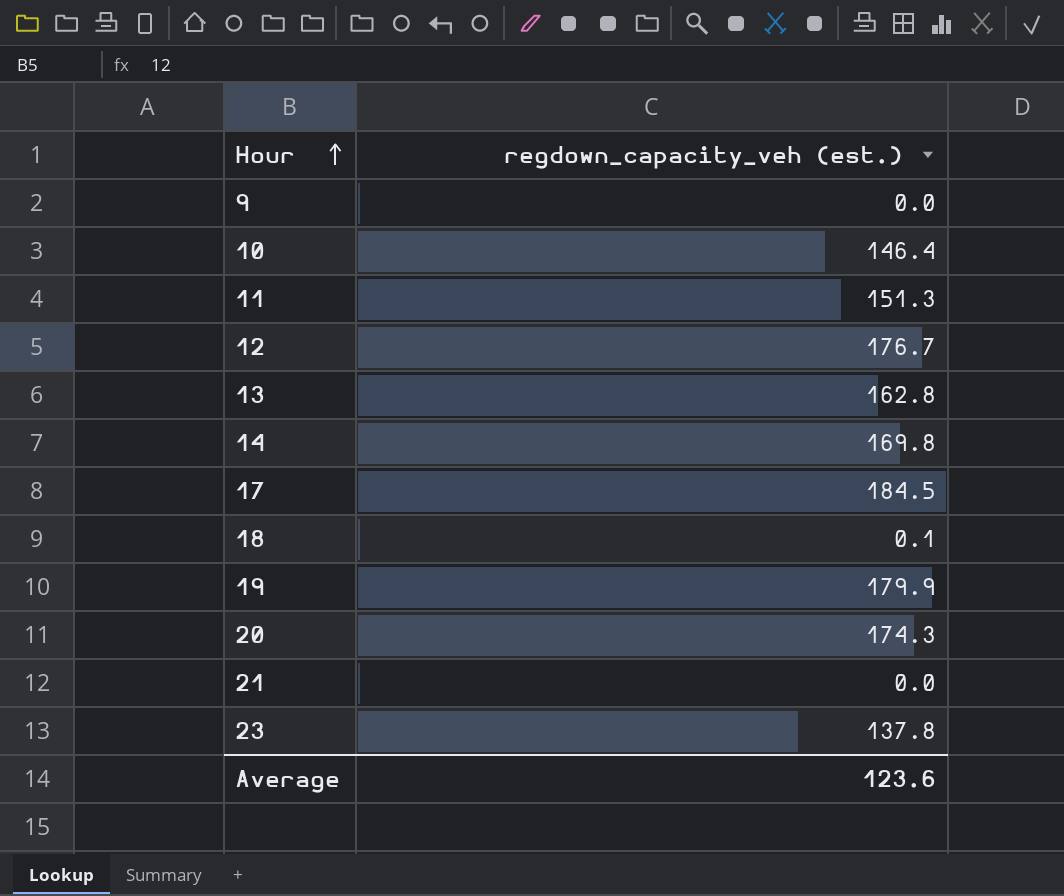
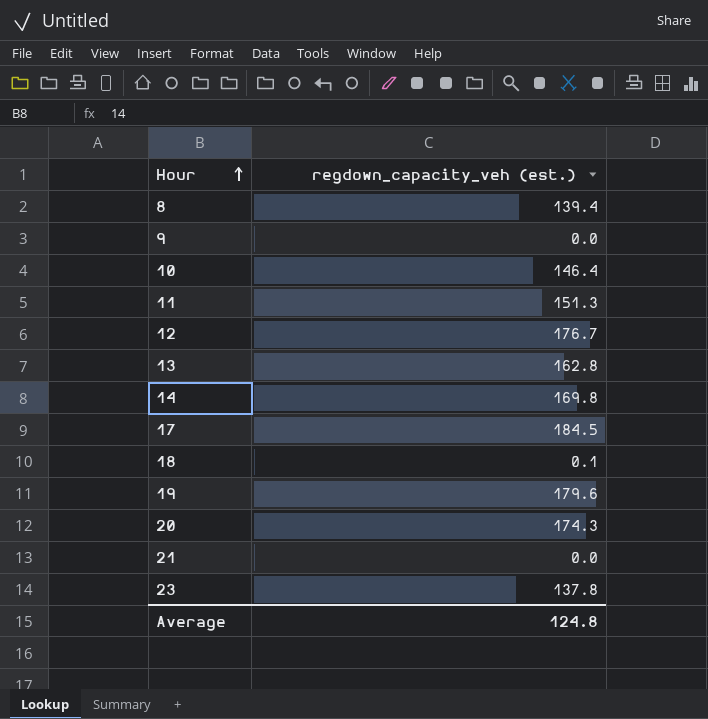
row 8: none -> 139.4
19 | regdown_capacity_veh (est.): 179.9 -> 179.6
Average | regdown_capacity_veh (est.): 123.6 -> 124.8

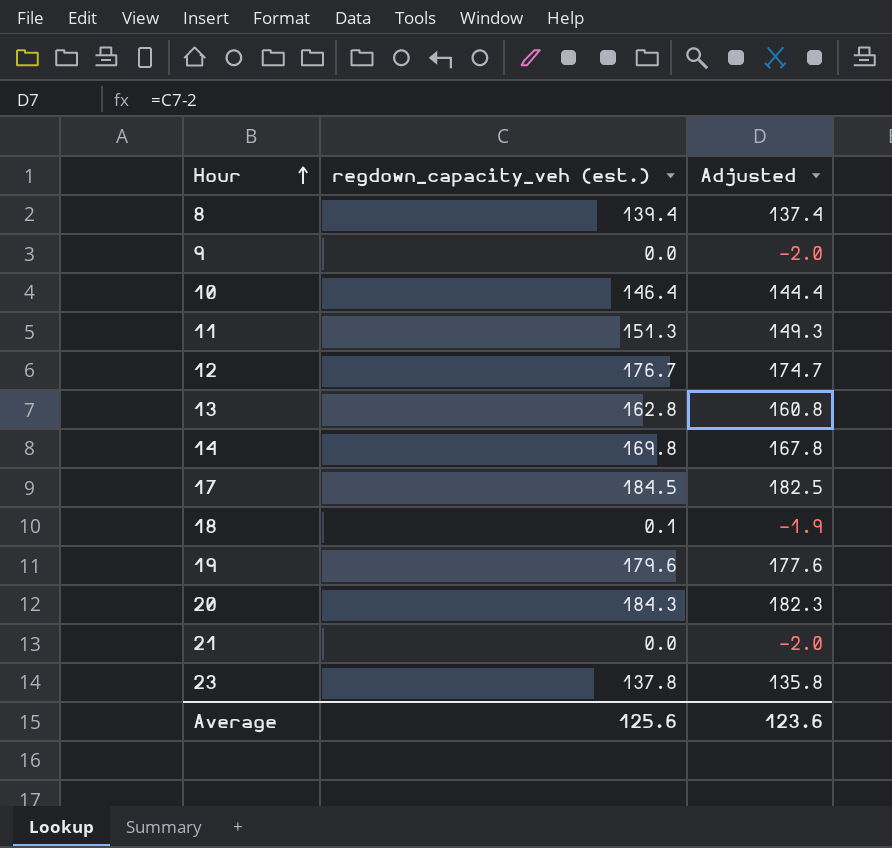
column Adjusted | formula: none -> [regdown_capacity_veh (est.)] - 2
20 | regdown_capacity_veh (est.): 174.3 -> 184.3
Average | regdown_capacity_veh (est.): 124.8 -> 125.6

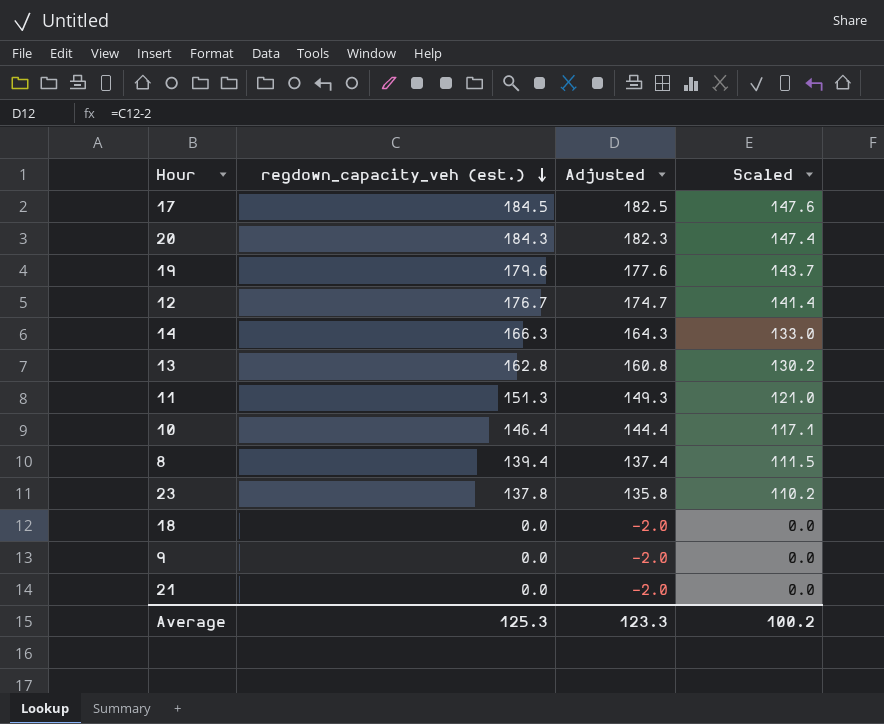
row order: Hour ascending -> regdown_capacity_veh (est.) descending
column Scaled | formula: none -> [regdown_capacity_veh (est.)] * 0.8
14 | regdown_capacity_veh (est.): 169.8 -> 166.3
14 | Adjusted: 167.8 -> 164.3
18 | regdown_capacity_veh (est.): 0.1 -> 0.0
18 | Adjusted: -1.9 -> -2.0
Average | regdown_capacity_veh (est.): 125.6 -> 125.3
Average | Adjusted: 123.6 -> 123.3

